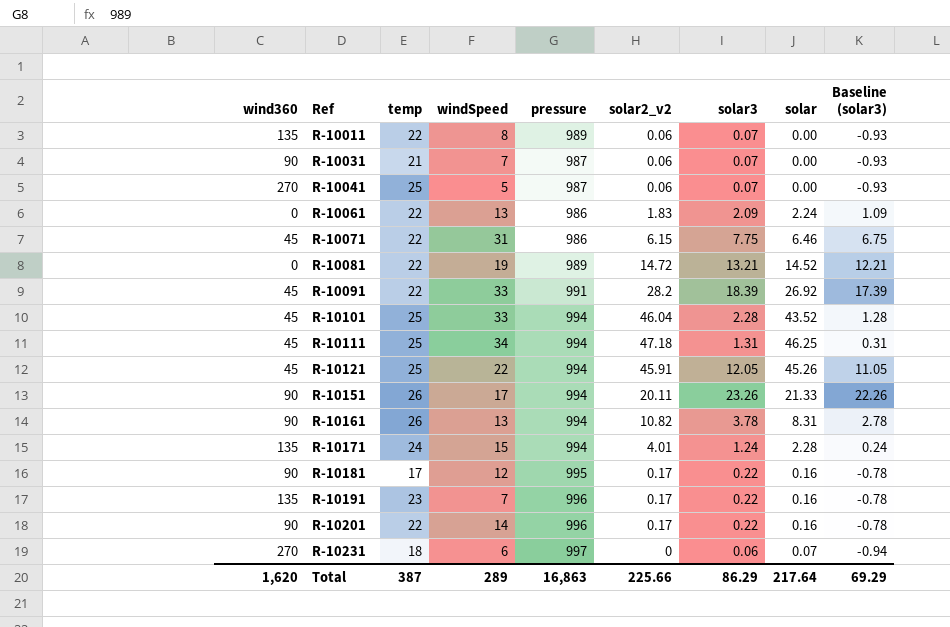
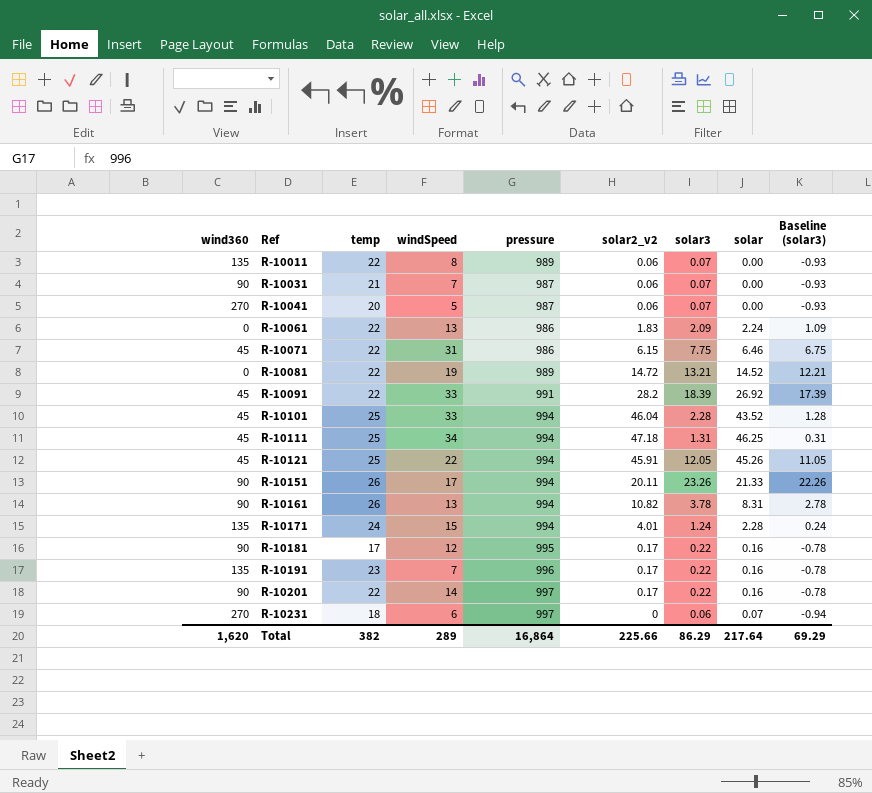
R-10041 | temp: 25 -> 20
R-10201 | pressure: 996 -> 997
Total | temp: 387 -> 382
Total | pressure: 16,863 -> 16,864

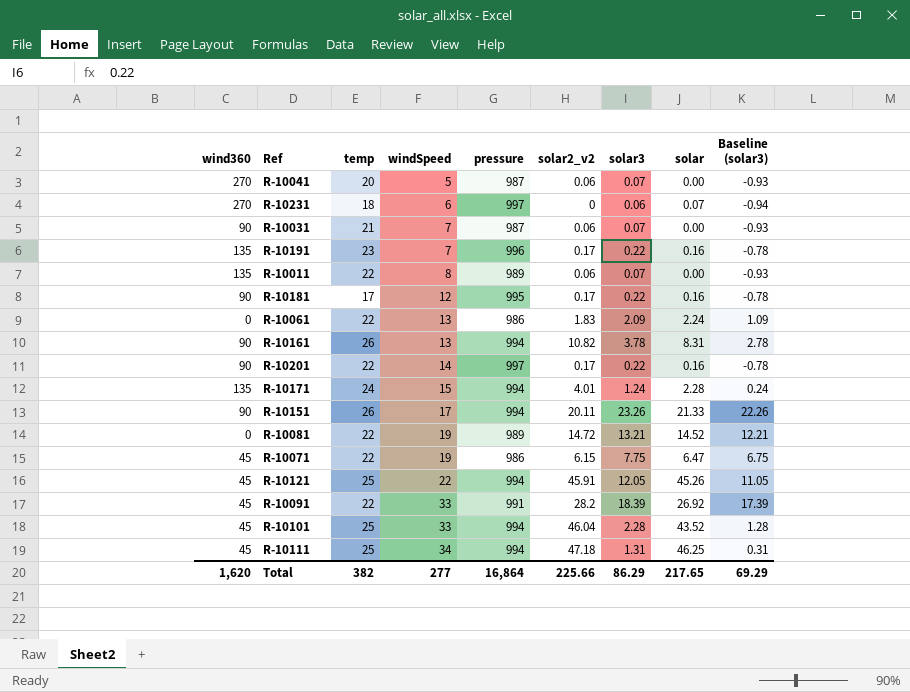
row order: Ref ascending -> windSpeed ascending
R-10071 | windSpeed: 31 -> 19
R-10071 | solar: 6.46 -> 6.47
Total | windSpeed: 289 -> 277
Total | solar: 217.64 -> 217.65

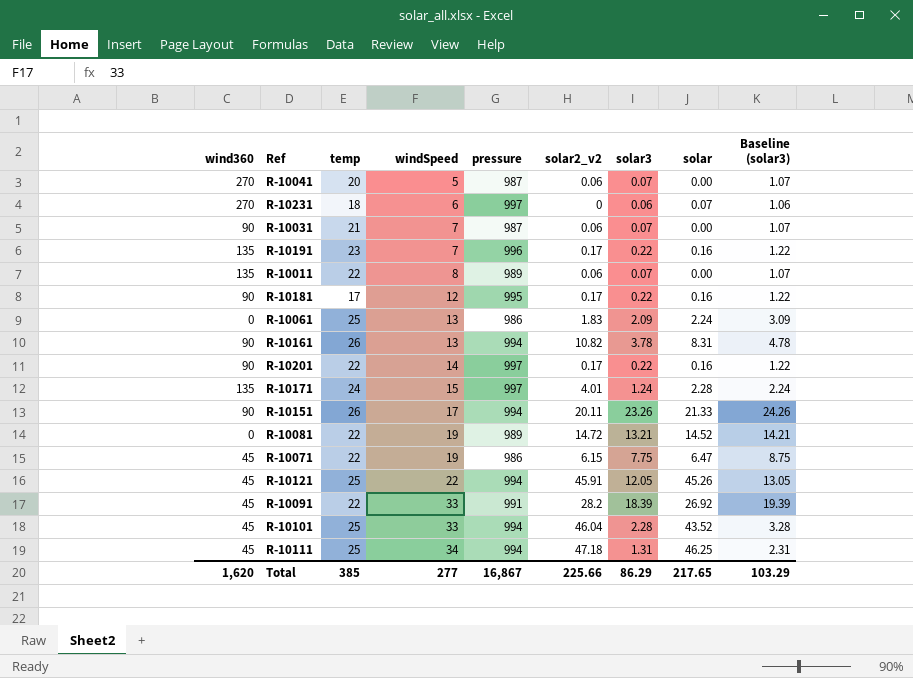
column Baseline (solar3) | formula: [solar3] - 1 -> [solar3] + 1
R-10061 | temp: 22 -> 25
R-10171 | pressure: 994 -> 997
Total | temp: 382 -> 385
Total | pressure: 16,864 -> 16,867
Total | Baseline (solar3): 69.29 -> 103.29

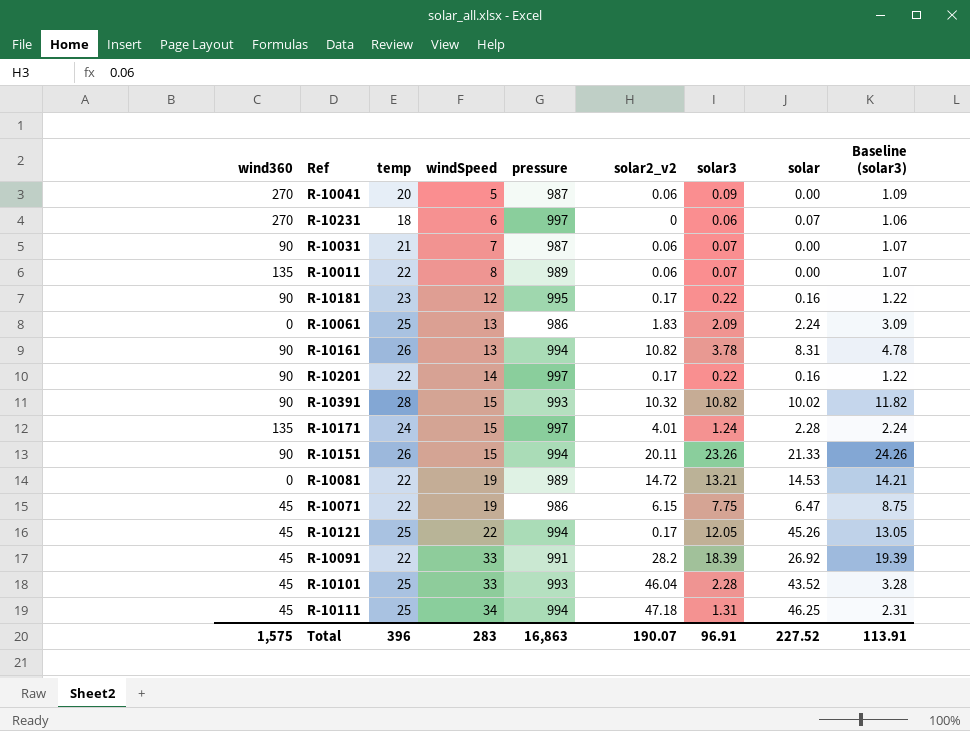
row R-10191: 135 | 23 | 7 | 996 | 0.17 | 0.22 | 0.16 | 1.22 -> none
R-10041 | solar3: 0.07 -> 0.09
R-10041 | Baseline (solar3): 1.07 -> 1.09
R-10181 | temp: 17 -> 23
row R-10391: none -> 90 | 28 | 15 | 993 | 10.32 | 10.82 | 10.02 | 11.82
R-10151 | windSpeed: 17 -> 15
R-10081 | solar: 14.52 -> 14.53
R-10121 | solar2_v2: 45.91 -> 0.17
R-10101 | pressure: 994 -> 993
Total | wind360: 1,620 -> 1,575
Total | temp: 385 -> 396
Total | windSpeed: 277 -> 283
Total | pressure: 16,867 -> 16,863
Total | solar2_v2: 225.66 -> 190.07
Total | solar3: 86.29 -> 96.91
Total | solar: 217.65 -> 227.52
Total | Baseline (solar3): 103.29 -> 113.91

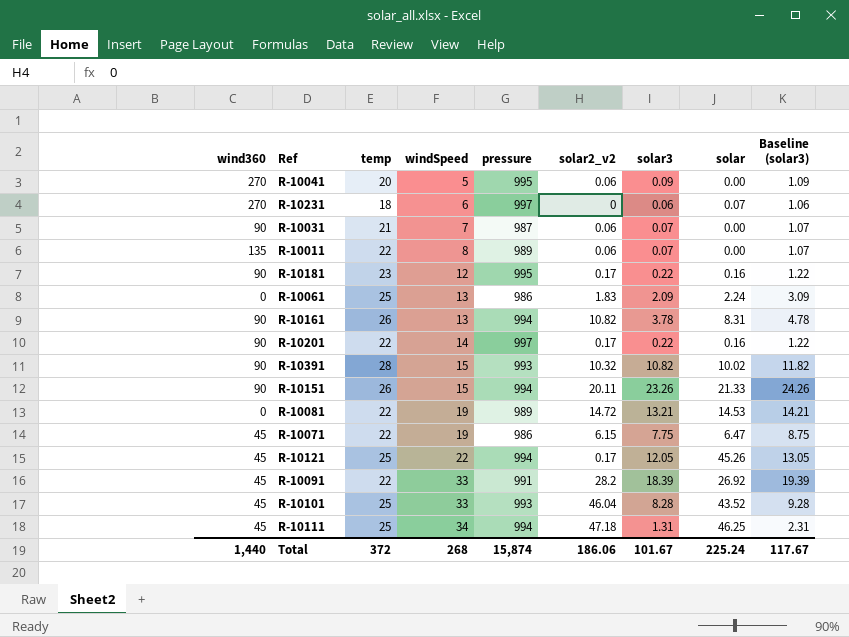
row R-10171: 135 | 24 | 15 | 997 | 4.01 | 1.24 | 2.28 | 2.24 -> none
R-10041 | pressure: 987 -> 995
R-10101 | solar3: 2.28 -> 8.28
R-10101 | Baseline (solar3): 3.28 -> 9.28
Total | wind360: 1,575 -> 1,440
Total | temp: 396 -> 372
Total | windSpeed: 283 -> 268
Total | pressure: 16,863 -> 15,874
Total | solar2_v2: 190.07 -> 186.06
Total | solar3: 96.91 -> 101.67
Total | solar: 227.52 -> 225.24
Total | Baseline (solar3): 113.91 -> 117.67

